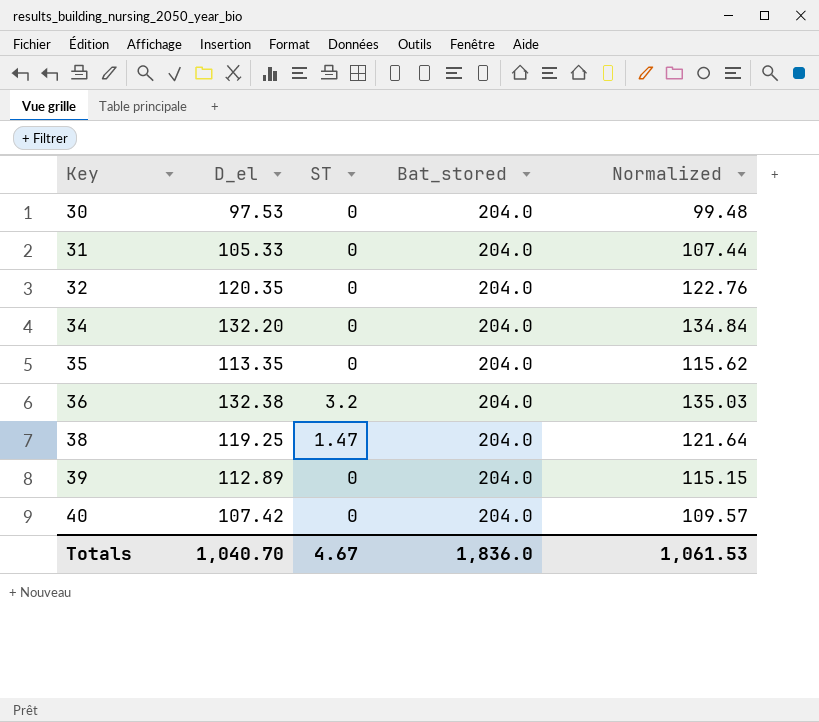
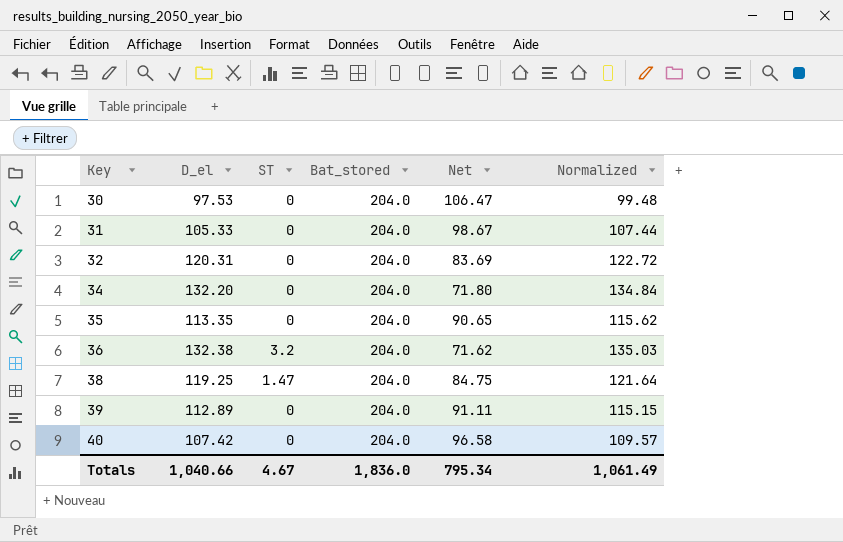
column Net | formula: none -> [Bat_stored] - [D_el]
32 | D_el: 120.35 -> 120.31
32 | Normalized: 122.76 -> 122.72
Totals | D_el: 1,040.70 -> 1,040.66
Totals | Normalized: 1,061.53 -> 1,061.49

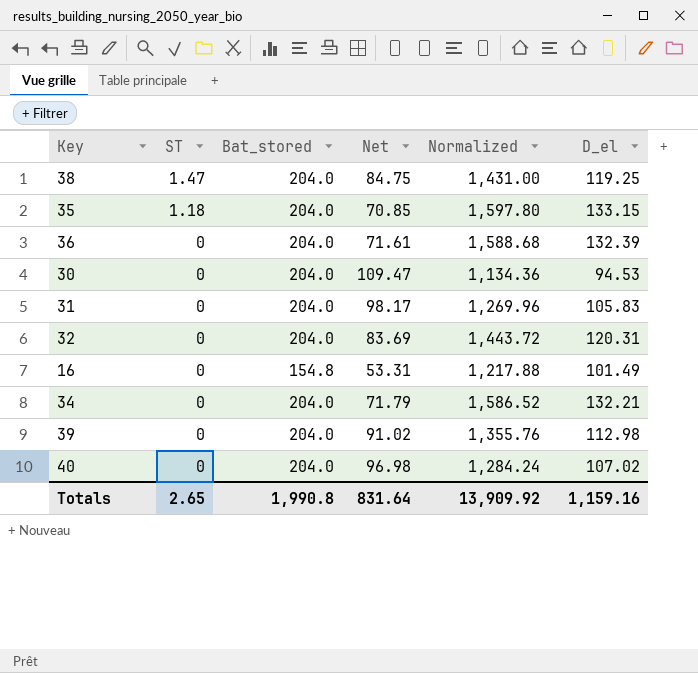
row order: Key ascending -> ST descending
column Normalized | formula: [D_el] * 1.02 -> [D_el] * 12
column D_el | position: 2 -> 6
35 | ST: 0 -> 1.18
35 | Net: 90.65 -> 70.85
35 | D_el: 113.35 -> 133.15
36 | ST: 3.2 -> 0
36 | Net: 71.62 -> 71.61
36 | D_el: 132.38 -> 132.39
30 | Net: 106.47 -> 109.47
30 | D_el: 97.53 -> 94.53
31 | Net: 98.67 -> 98.17
31 | D_el: 105.33 -> 105.83
row 16: none -> 0 | 154.8 | 53.31 | 1,217.88 | 101.49
34 | Net: 71.80 -> 71.79
34 | D_el: 132.20 -> 132.21
39 | Net: 91.11 -> 91.02
39 | D_el: 112.89 -> 112.98
40 | Net: 96.58 -> 96.98
40 | D_el: 107.42 -> 107.02
Totals | ST: 4.67 -> 2.65
Totals | Bat_stored: 1,836.0 -> 1,990.8
Totals | Net: 795.34 -> 831.64
Totals | Normalized: 1,061.49 -> 13,909.92
Totals | D_el: 1,040.66 -> 1,159.16

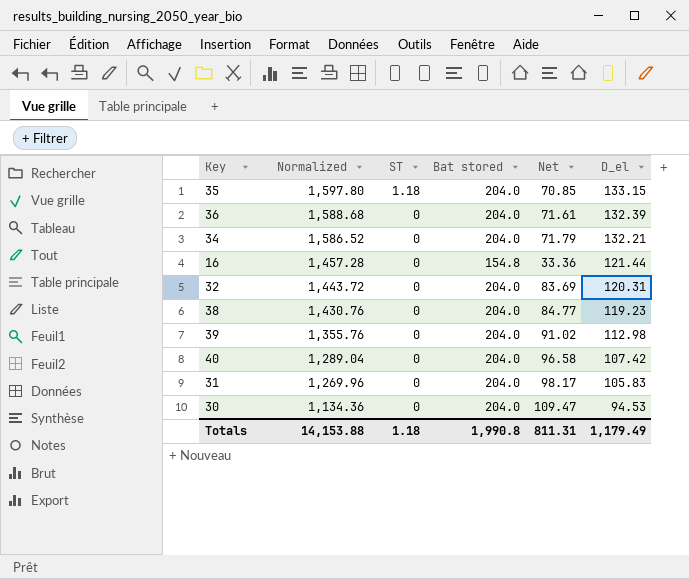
row order: ST descending -> Normalized descending
column Normalized | position: 5 -> 2
column name: Bat_stored -> Bat stored
16 | Normalized: 1,217.88 -> 1,457.28
16 | Net: 53.31 -> 33.36
16 | D_el: 101.49 -> 121.44
38 | Normalized: 1,431.00 -> 1,430.76
38 | ST: 1.47 -> 0
38 | Net: 84.75 -> 84.77
38 | D_el: 119.25 -> 119.23
40 | Normalized: 1,284.24 -> 1,289.04
40 | Net: 96.98 -> 96.58
40 | D_el: 107.02 -> 107.42
Totals | Normalized: 13,909.92 -> 14,153.88
Totals | ST: 2.65 -> 1.18
Totals | Net: 831.64 -> 811.31
Totals | D_el: 1,159.16 -> 1,179.49

